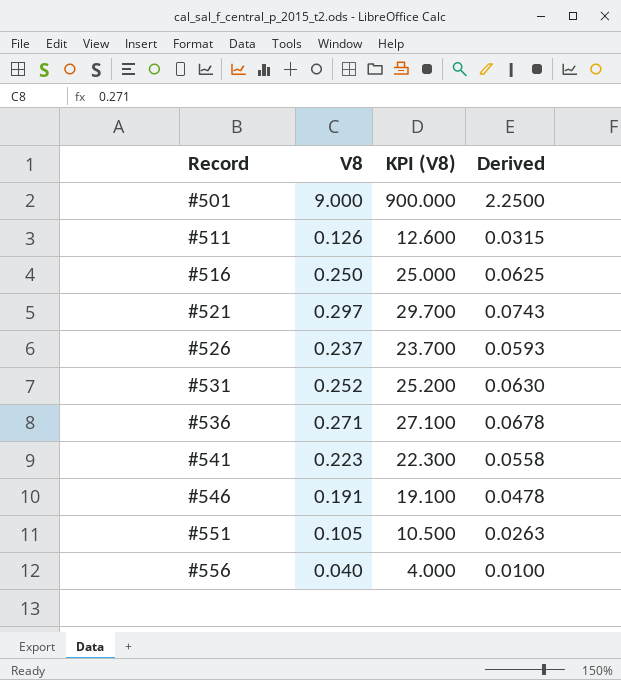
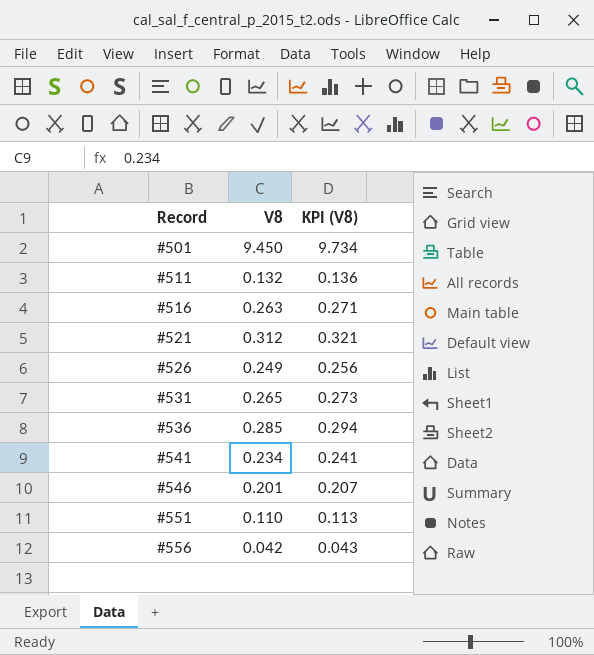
column Derived | formula: [V8] * 0.25 -> none
column KPI (V8) | formula: [V8] * 100 -> [V8] * 1.03
#501 | V8: 9.000 -> 9.450
#511 | V8: 0.126 -> 0.132
#516 | V8: 0.250 -> 0.263
#521 | V8: 0.297 -> 0.312
#526 | V8: 0.237 -> 0.249
#531 | V8: 0.252 -> 0.265
#536 | V8: 0.271 -> 0.285
#541 | V8: 0.223 -> 0.234
#546 | V8: 0.191 -> 0.201
#551 | V8: 0.105 -> 0.110
#556 | V8: 0.040 -> 0.042

